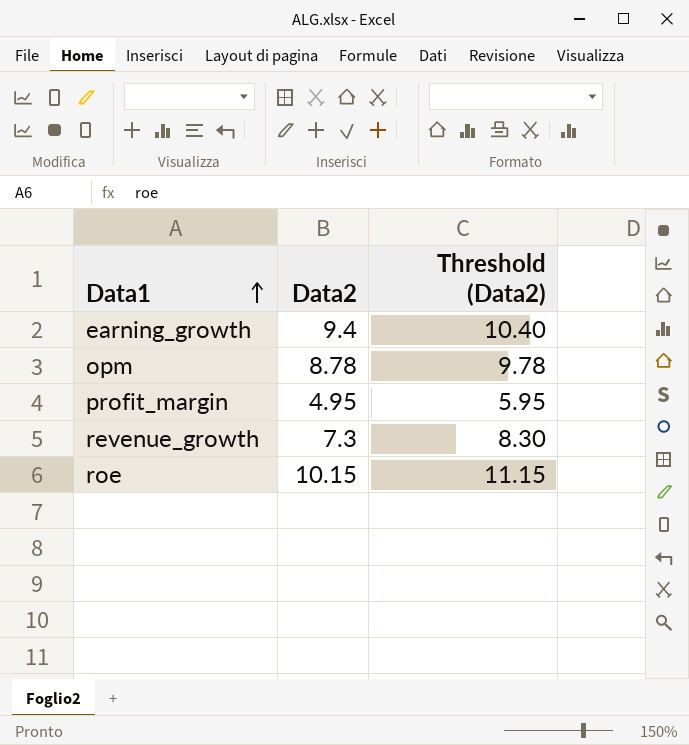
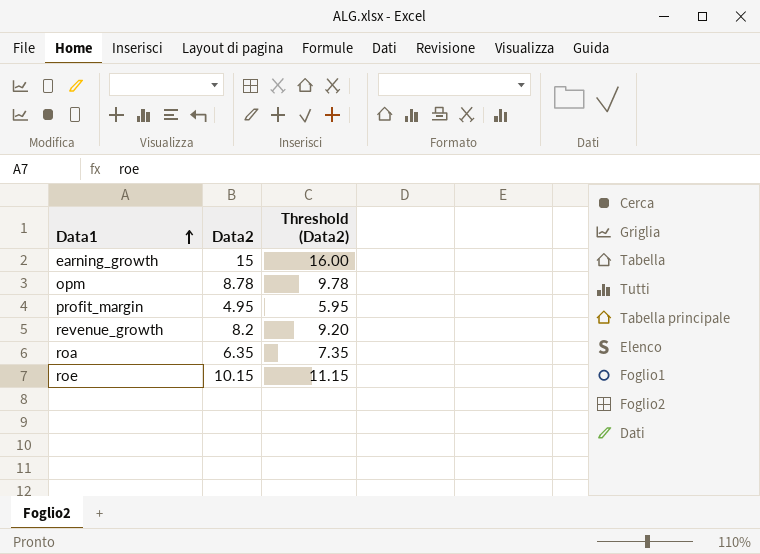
earning_growth | Data2: 9.4 -> 15
earning_growth | Threshold (Data2): 10.40 -> 16.00
revenue_growth | Data2: 7.3 -> 8.2
revenue_growth | Threshold (Data2): 8.30 -> 9.20
row roa: none -> 6.35 | 7.35

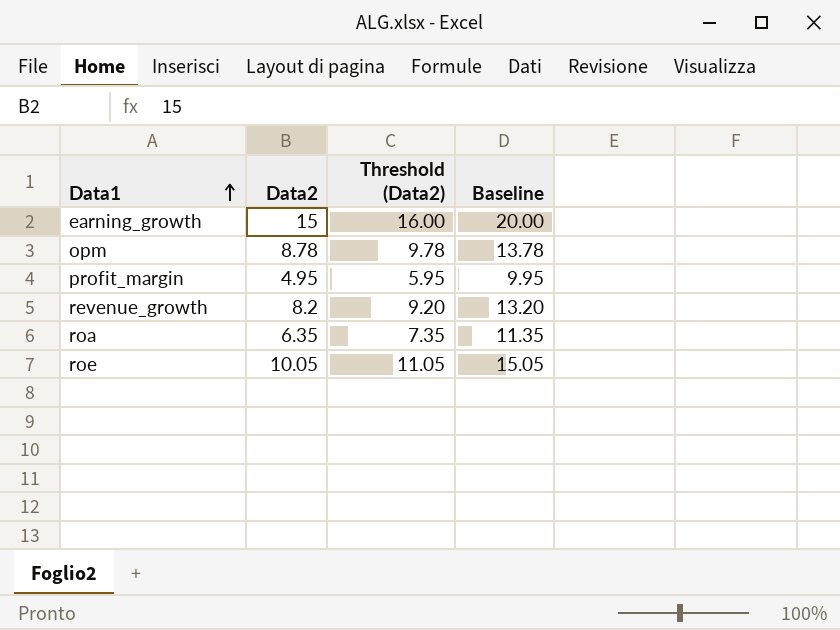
column Baseline | formula: none -> [Data2] + 5
roe | Data2: 10.15 -> 10.05
roe | Threshold (Data2): 11.15 -> 11.05

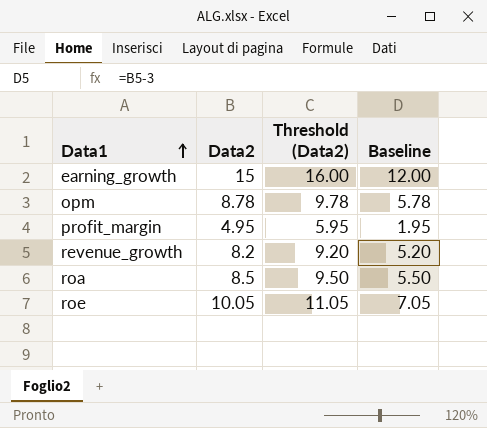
column Baseline | formula: [Data2] + 5 -> [Data2] - 3
roa | Data2: 6.35 -> 8.5
roa | Threshold (Data2): 7.35 -> 9.50

